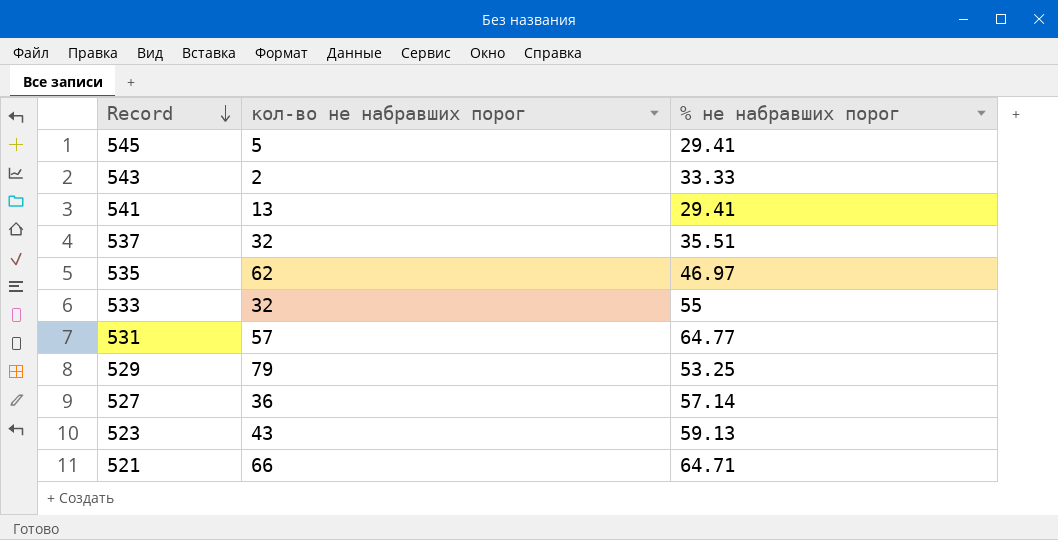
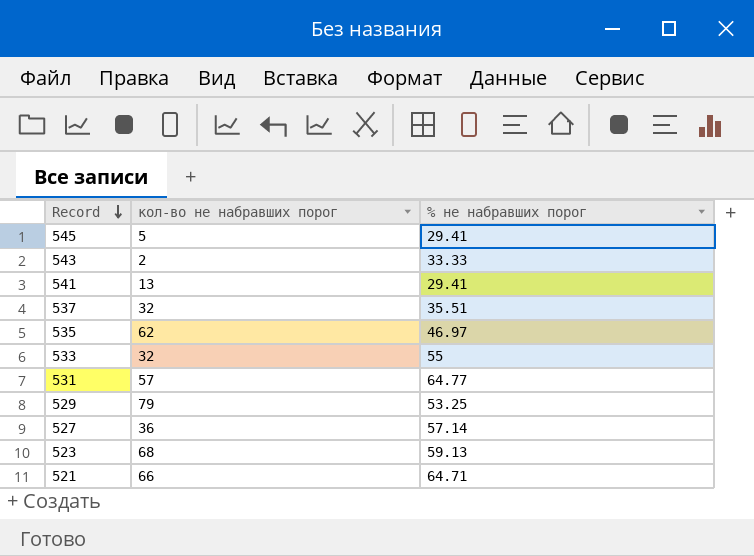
523 | кол-во не набравших порог: 43 -> 68

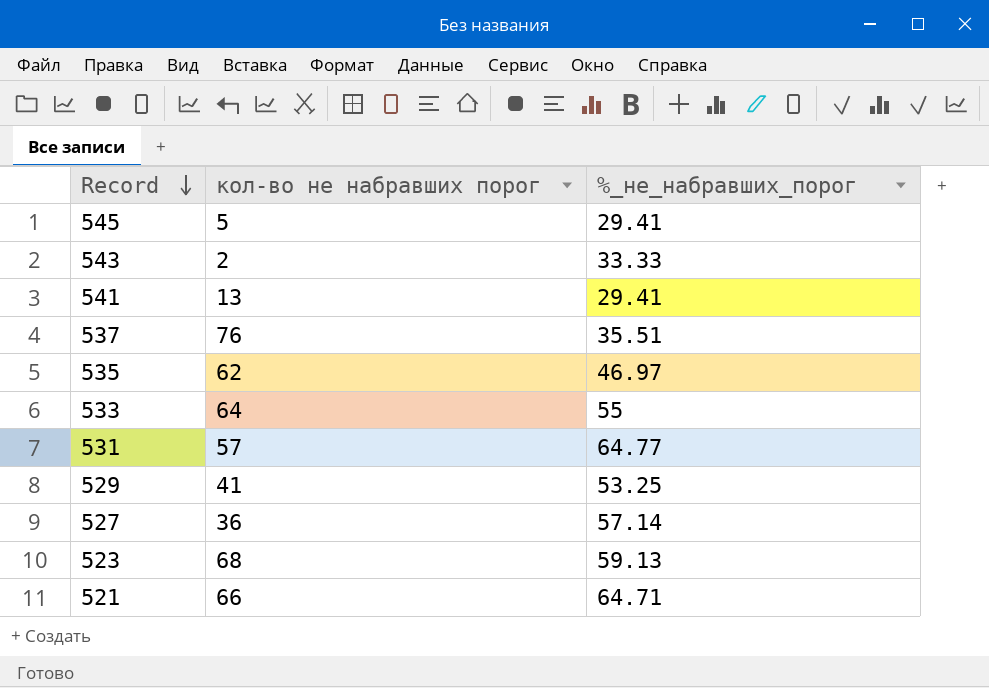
column name: % не набравших порог -> %_не_набравших_порог
537 | кол-во не набравших порог: 32 -> 76
533 | кол-во не набравших порог: 32 -> 64
529 | кол-во не набравших порог: 79 -> 41

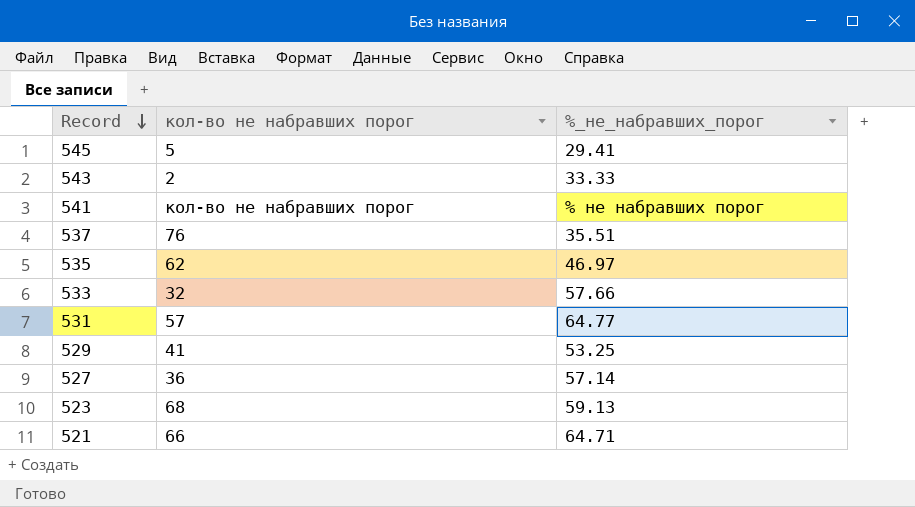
541 | кол-во не набравших порог: 13 -> кол-во не набравших порог
541 | %_не_набравших_порог: 29.41 -> % не набравших порог
533 | кол-во не набравших порог: 64 -> 32
533 | %_не_набравших_порог: 55 -> 57.66

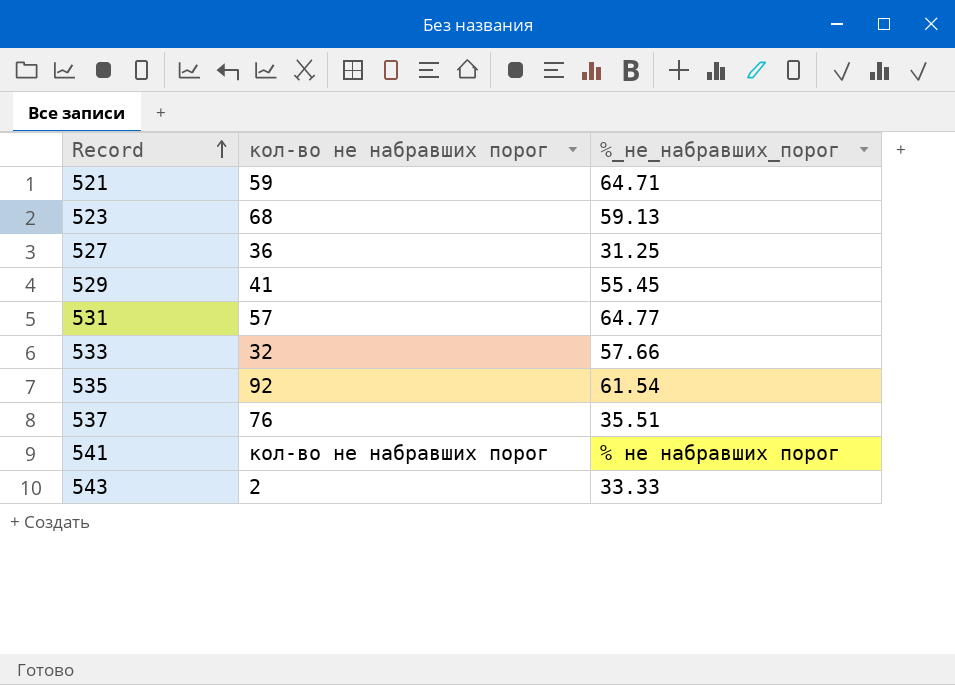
row order: Record descending -> Record ascending
row 545: 5 | 29.41 -> none
521 | кол-во не набравших порог: 66 -> 59
527 | %_не_набравших_порог: 57.14 -> 31.25
529 | %_не_набравших_порог: 53.25 -> 55.45
535 | кол-во не набравших порог: 62 -> 92
535 | %_не_набравших_порог: 46.97 -> 61.54

